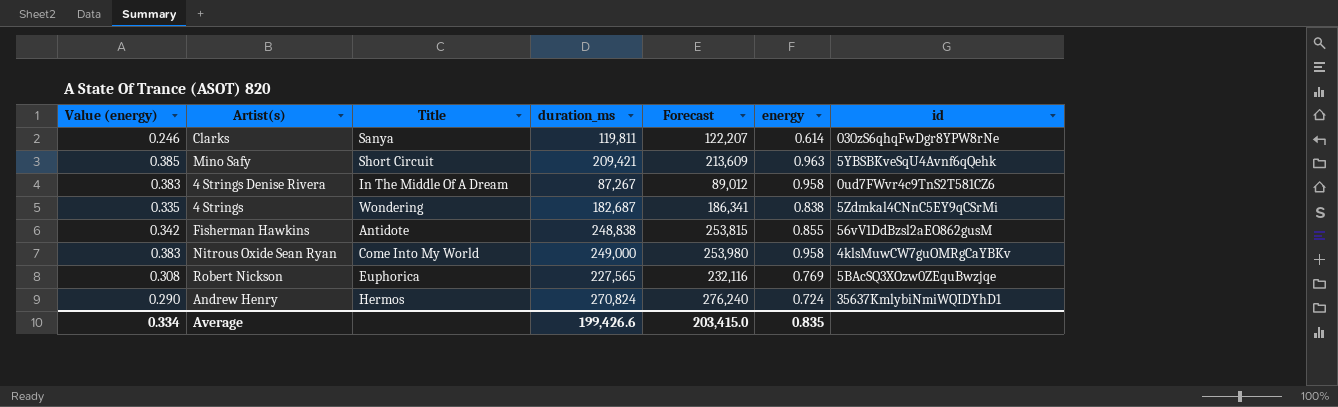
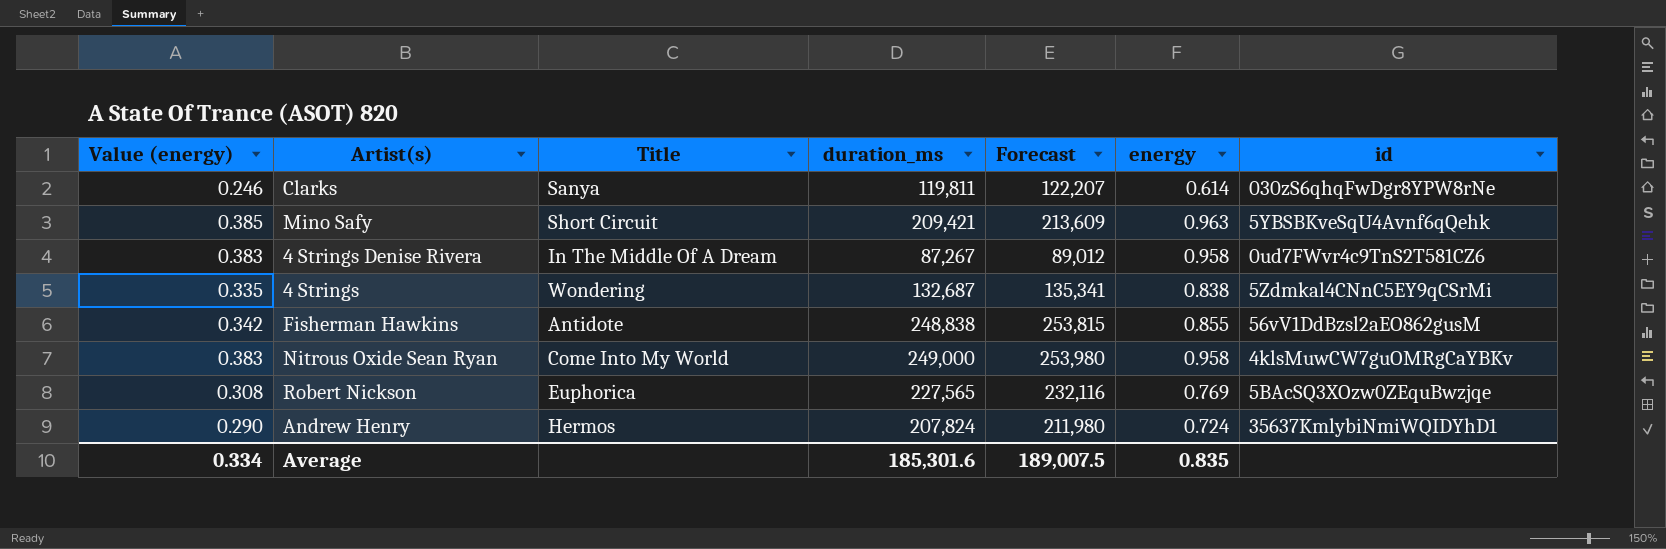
4 Strings | duration_ms: 182,687 -> 132,687
4 Strings | Forecast: 186,341 -> 135,341
Andrew Henry | duration_ms: 270,824 -> 207,824
Andrew Henry | Forecast: 276,240 -> 211,980
Average | duration_ms: 199,426.6 -> 185,301.6
Average | Forecast: 203,415.0 -> 189,007.5

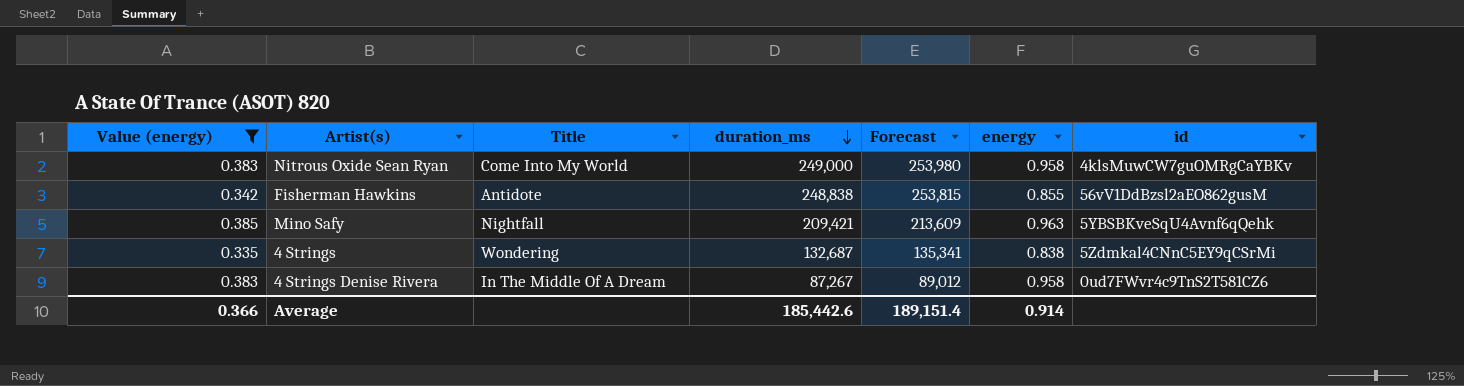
filter: none -> Value (energy) >= 0.335
row order: none -> duration_ms descending
Mino Safy | Title: Short Circuit -> Nightfall
Average | Value (energy): 0.334 -> 0.366
Average | duration_ms: 185,301.6 -> 185,442.6
Average | Forecast: 189,007.5 -> 189,151.4
Average | energy: 0.835 -> 0.914

